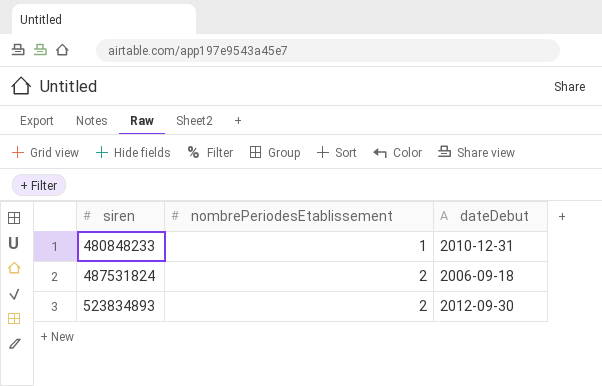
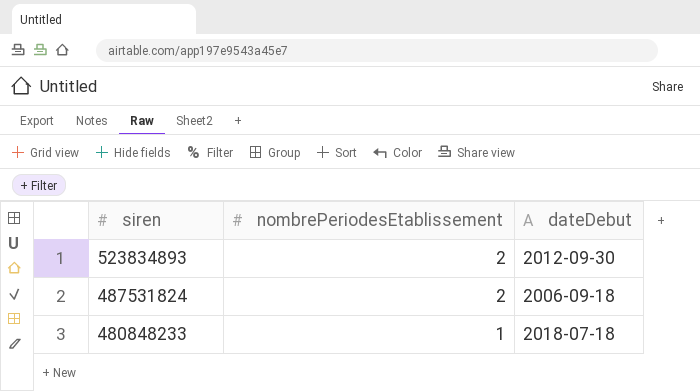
row order: siren ascending -> siren descending
480848233 | dateDebut: 2010-12-31 -> 2018-07-18

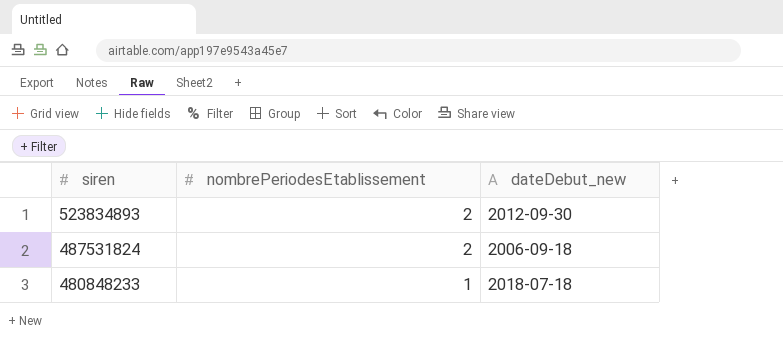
column name: dateDebut -> dateDebut_new

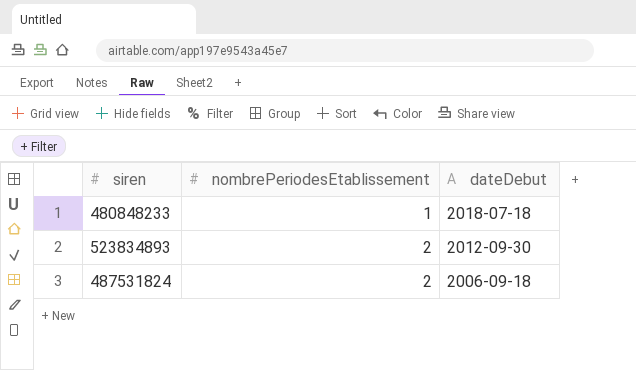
row order: siren descending -> nombrePeriodesEtablissement ascending
column name: dateDebut_new -> dateDebut

